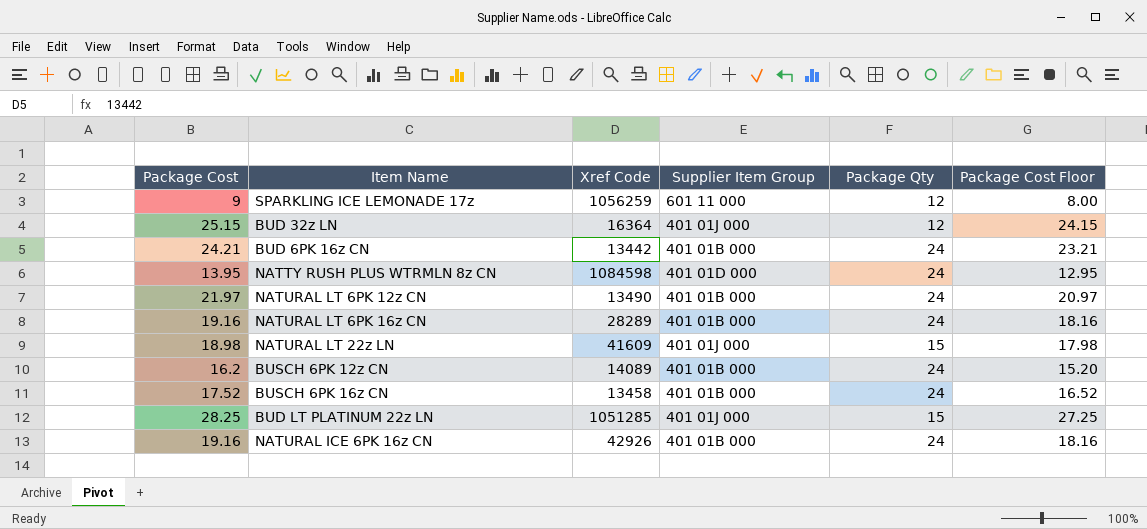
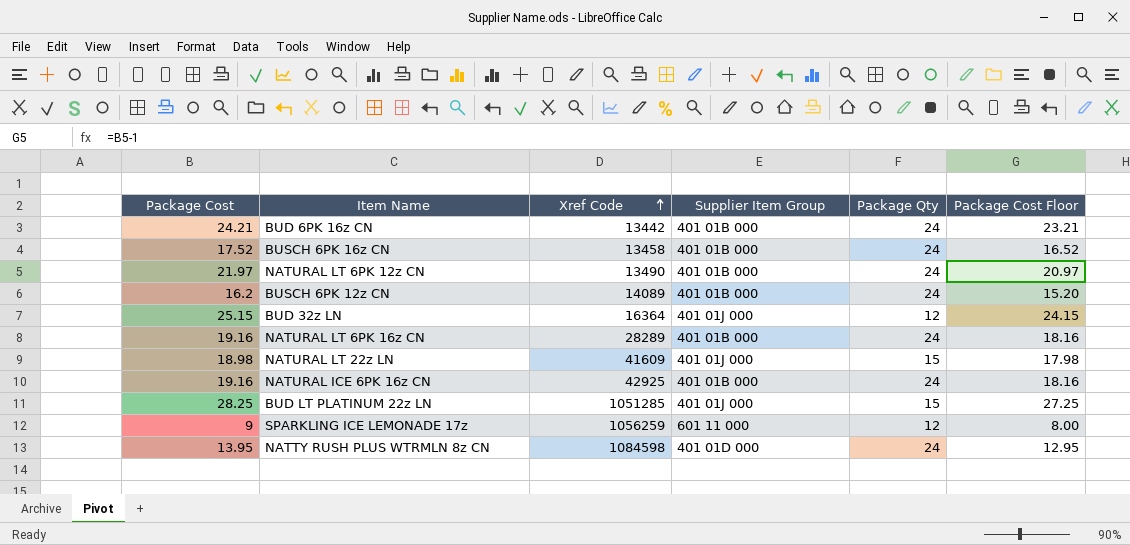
row order: none -> Xref Code ascending
NATURAL ICE 6PK 16z CN | Xref Code: 42926 -> 42925

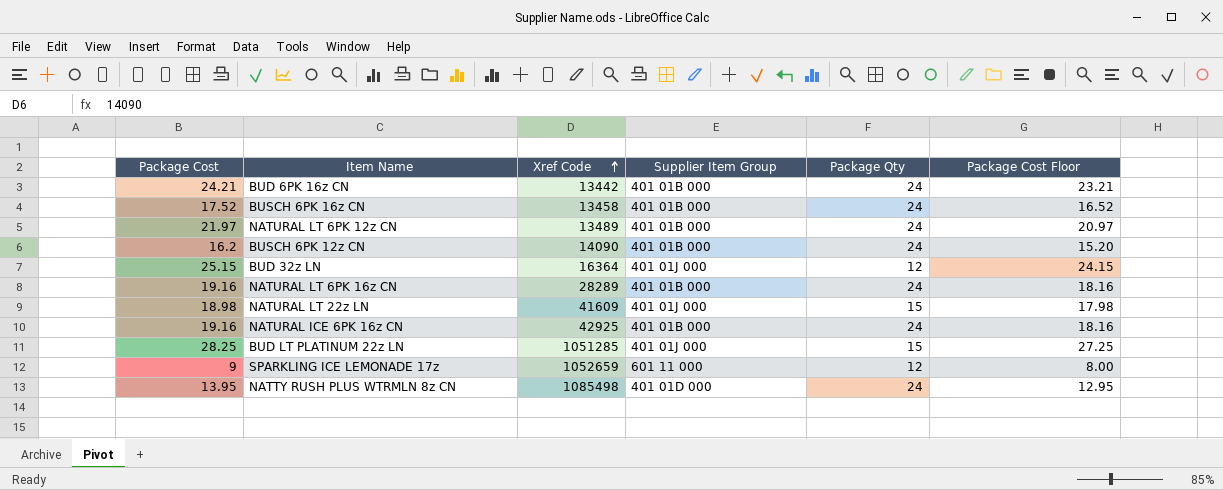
NATURAL LT 6PK 12z CN | Xref Code: 13490 -> 13489
BUSCH 6PK 12z CN | Xref Code: 14089 -> 14090
SPARKLING ICE LEMONADE 17z | Xref Code: 1056259 -> 1052659
NATTY RUSH PLUS WTRMLN 8z CN | Xref Code: 1084598 -> 1085498

